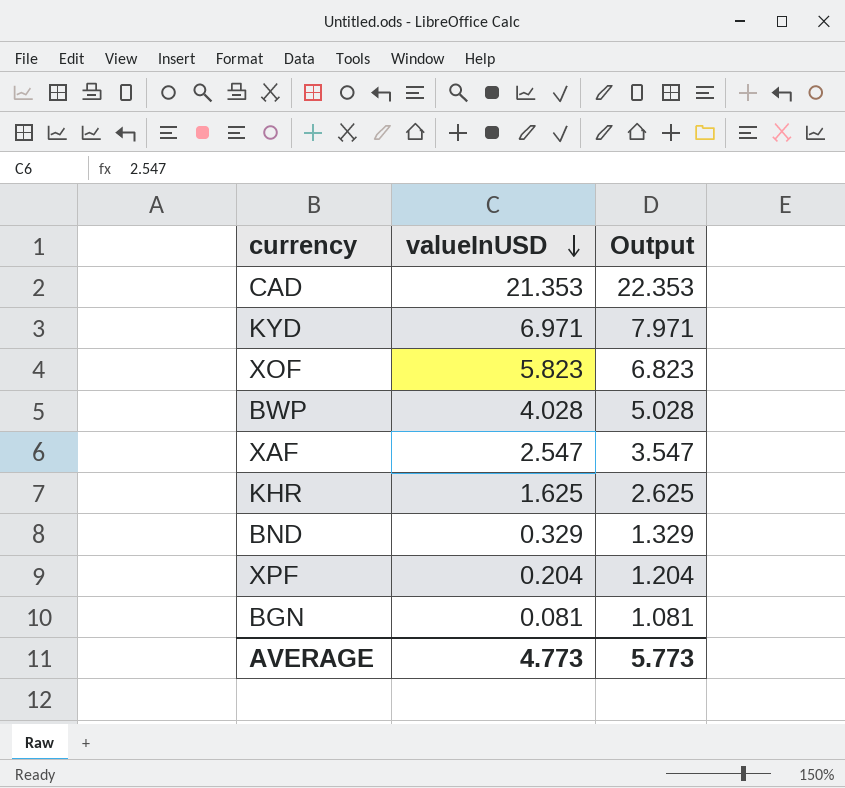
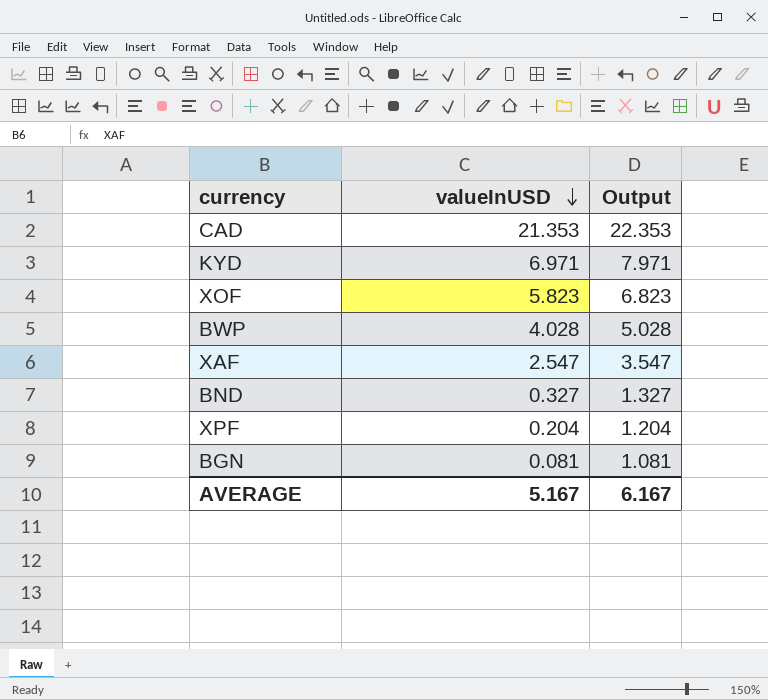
row KHR: 1.625 | 2.625 -> none
BND | valueInUSD: 0.329 -> 0.327
BND | Output: 1.329 -> 1.327
AVERAGE | valueInUSD: 4.773 -> 5.167
AVERAGE | Output: 5.773 -> 6.167

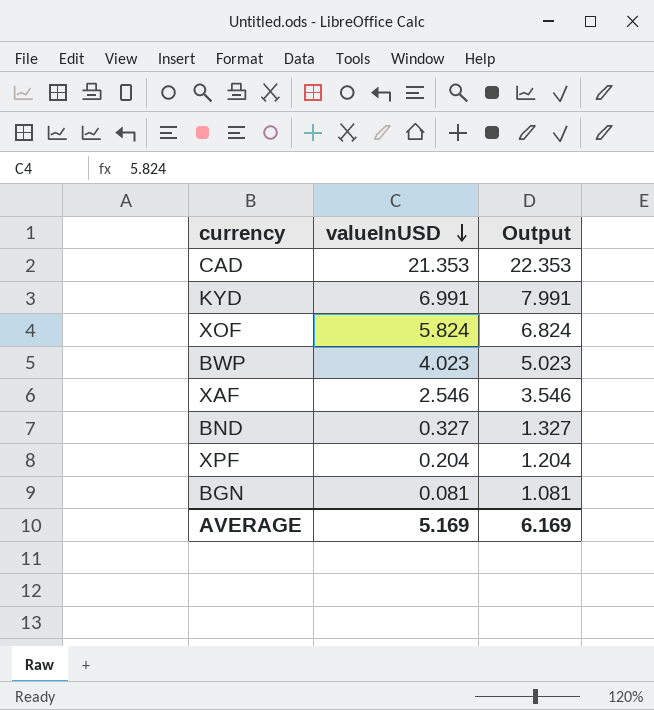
KYD | valueInUSD: 6.971 -> 6.991
KYD | Output: 7.971 -> 7.991
XOF | valueInUSD: 5.823 -> 5.824
XOF | Output: 6.823 -> 6.824
BWP | valueInUSD: 4.028 -> 4.023
BWP | Output: 5.028 -> 5.023
XAF | valueInUSD: 2.547 -> 2.546
XAF | Output: 3.547 -> 3.546
AVERAGE | valueInUSD: 5.167 -> 5.169
AVERAGE | Output: 6.167 -> 6.169

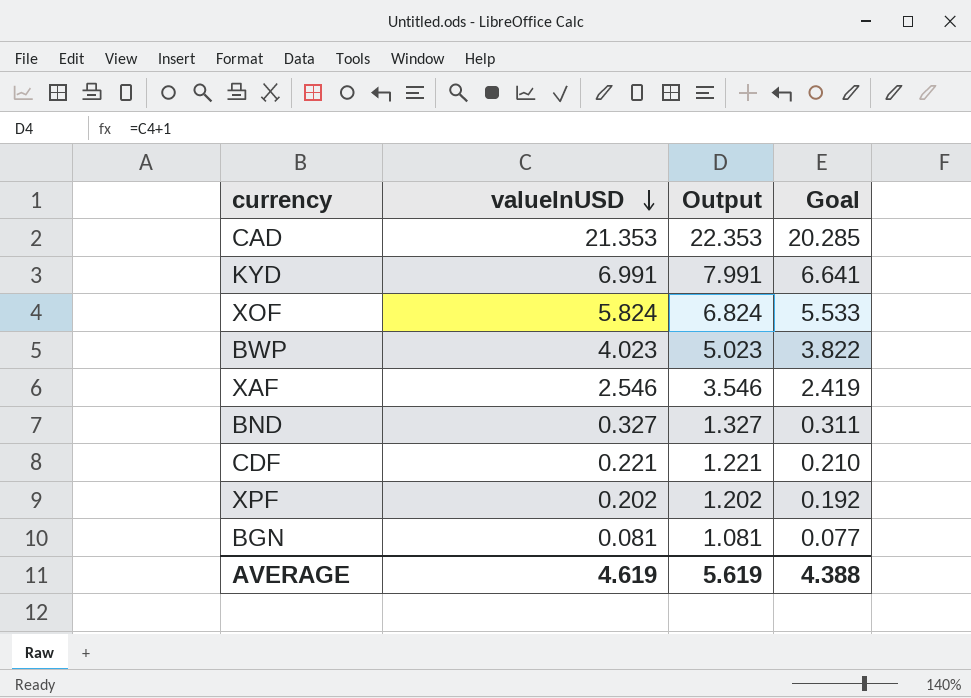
column Goal | formula: none -> [valueInUSD] * 0.95
row CDF: none -> 0.221 | 1.221 | 0.210
XPF | valueInUSD: 0.204 -> 0.202
XPF | Output: 1.204 -> 1.202
AVERAGE | valueInUSD: 5.169 -> 4.619
AVERAGE | Output: 6.169 -> 5.619

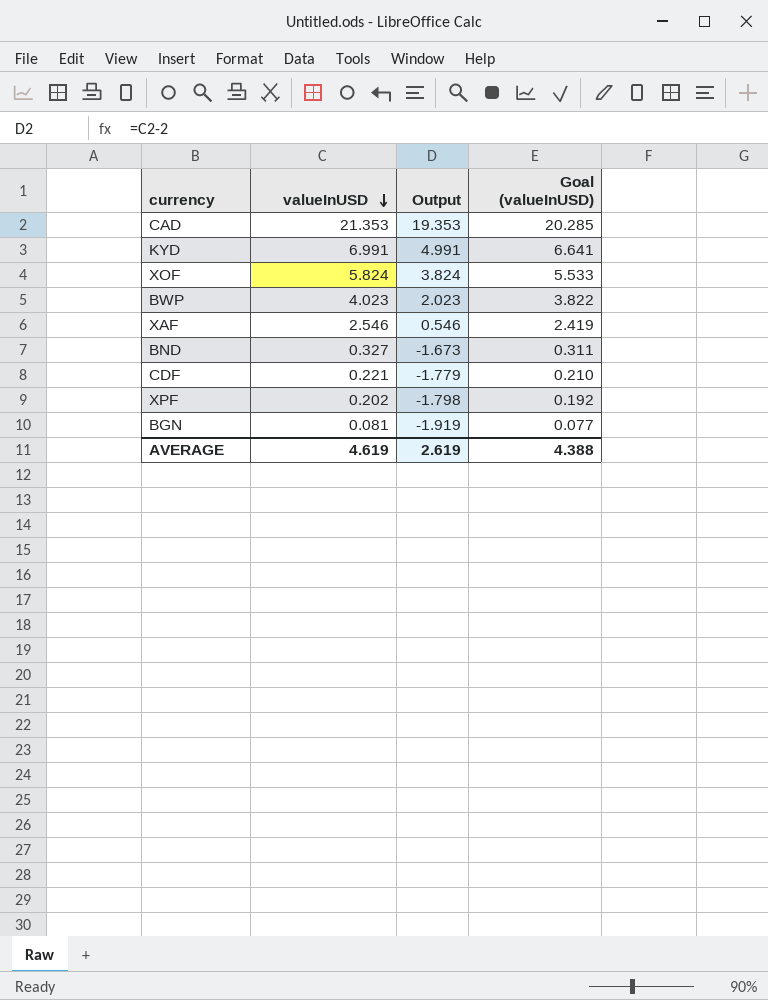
column Output | formula: [valueInUSD] + 1 -> [valueInUSD] - 2
column name: Goal -> Goal (valueInUSD)
AVERAGE | Output: 5.619 -> 2.619

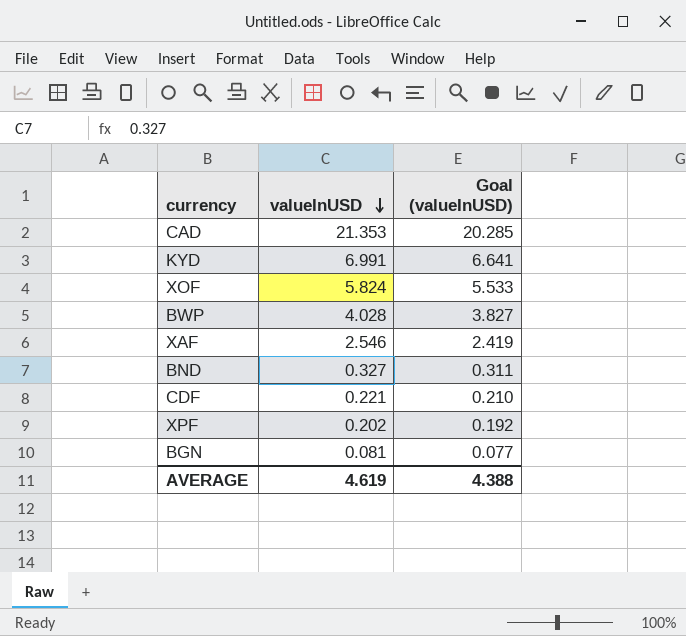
column Output | formula: [valueInUSD] - 2 -> none
BWP | valueInUSD: 4.023 -> 4.028
BWP | Goal (valueInUSD): 3.822 -> 3.827

